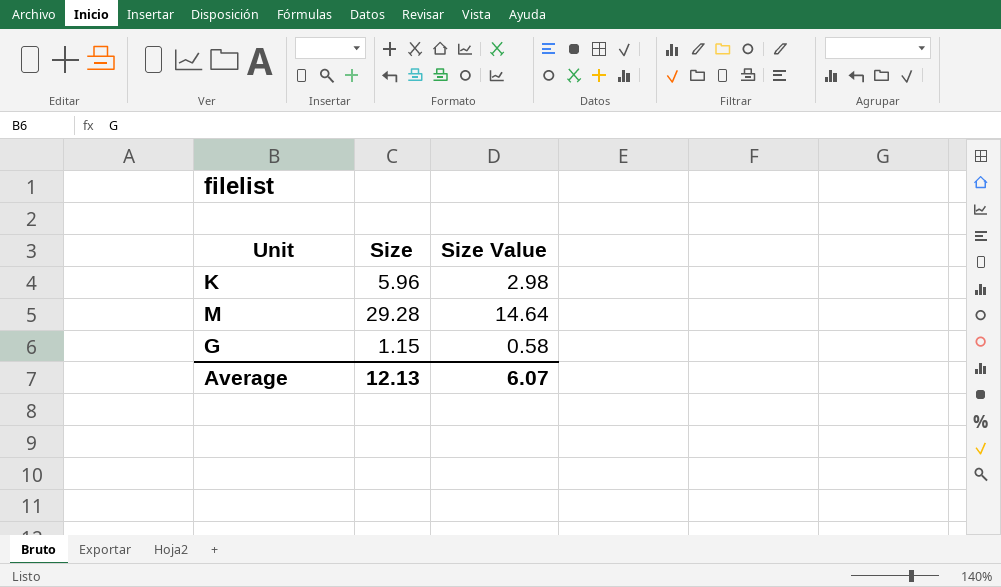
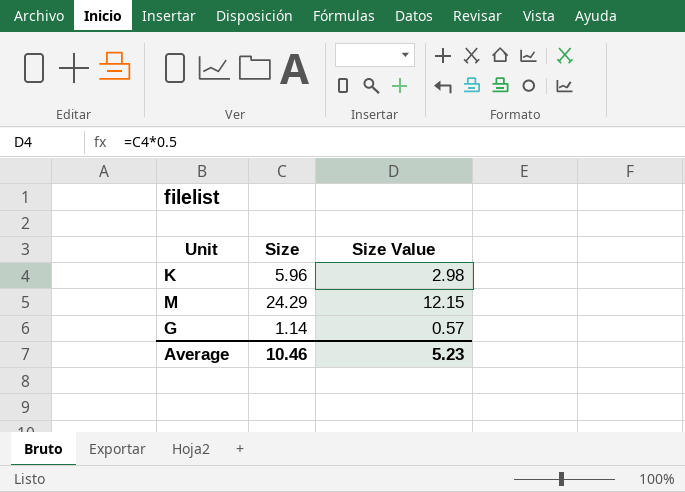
M | Size: 29.28 -> 24.29
M | Size Value: 14.64 -> 12.15
G | Size: 1.15 -> 1.14
G | Size Value: 0.58 -> 0.57
Average | Size: 12.13 -> 10.46
Average | Size Value: 6.07 -> 5.23

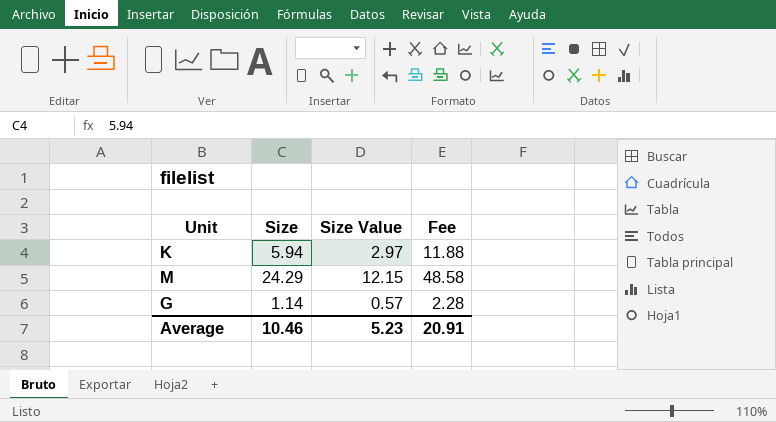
column Fee | formula: none -> [Size] * 2
K | Size: 5.96 -> 5.94
K | Size Value: 2.98 -> 2.97

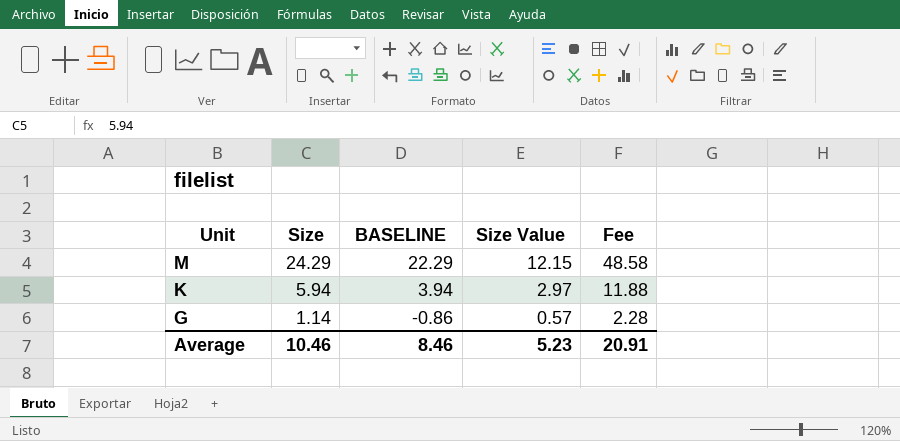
row order: none -> Unit descending
column BASELINE | formula: none -> [Size] - 2

